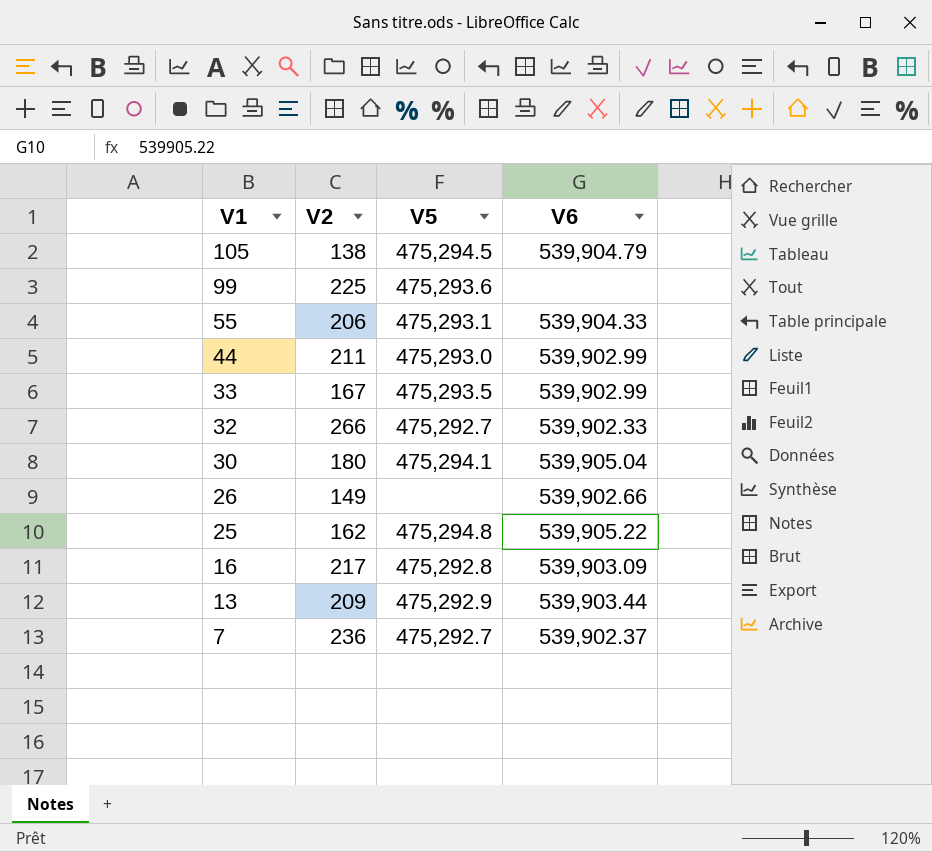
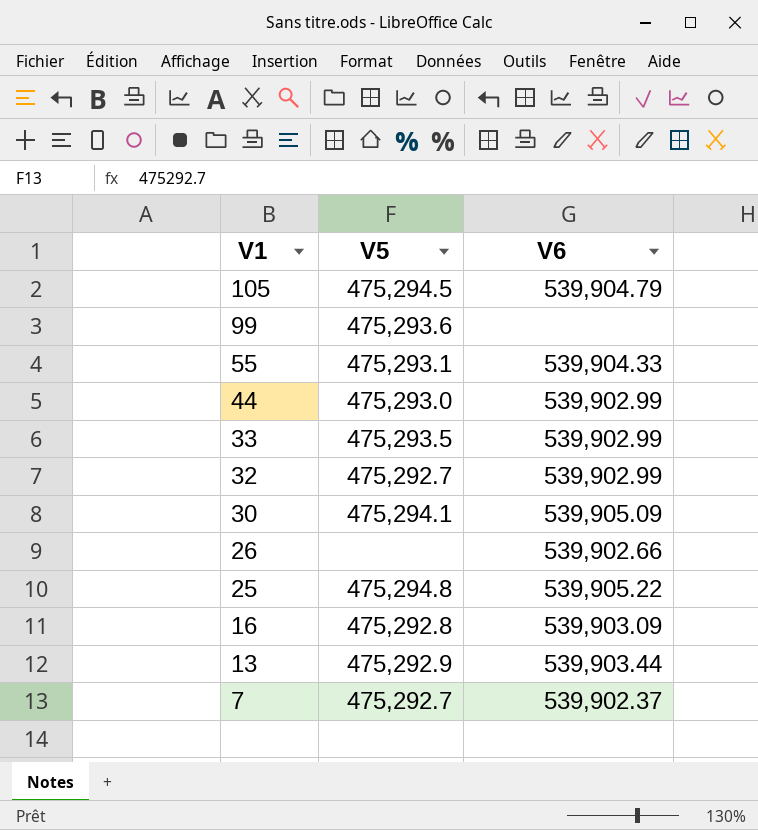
column V2 | position: 2 -> none
32 | V6: 539,902.33 -> 539,902.99
30 | V6: 539,905.04 -> 539,905.09

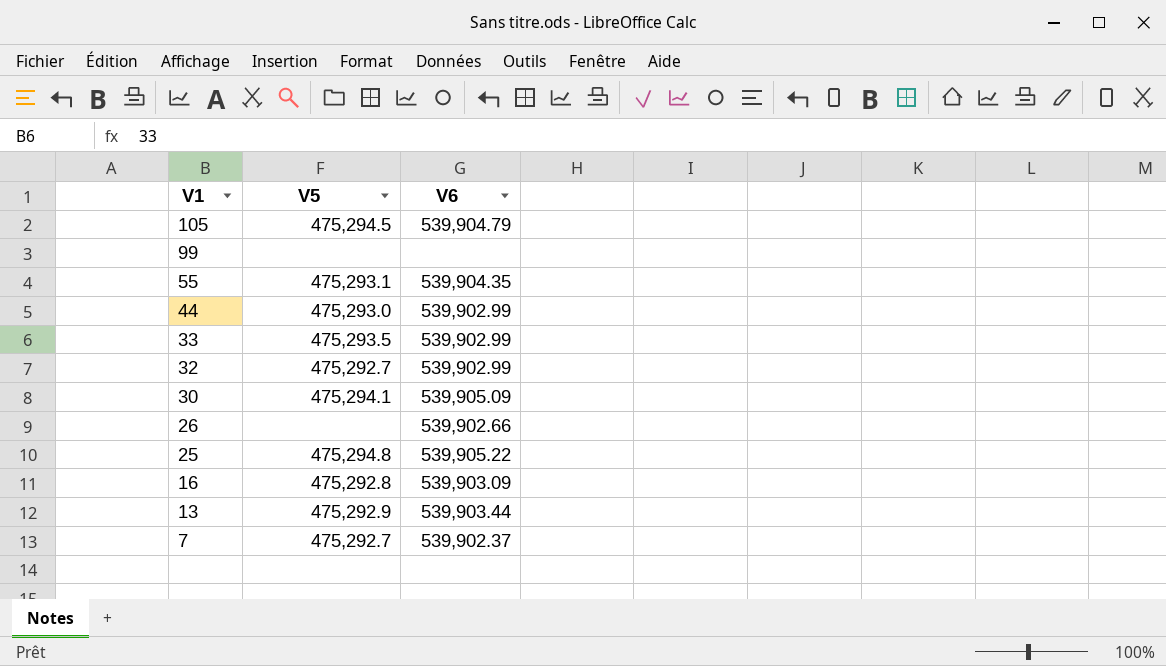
99 | V5: 475,293.6 -> none
55 | V6: 539,904.33 -> 539,904.35

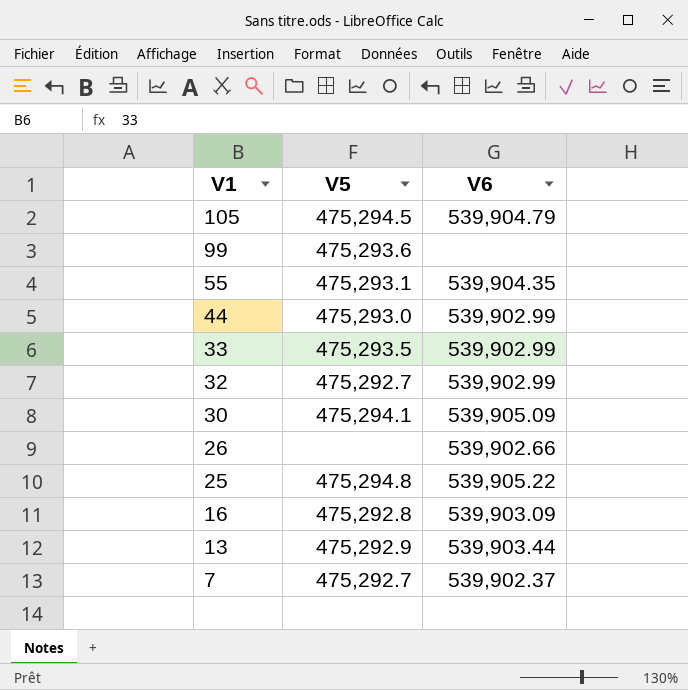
99 | V5: none -> 475,293.6

